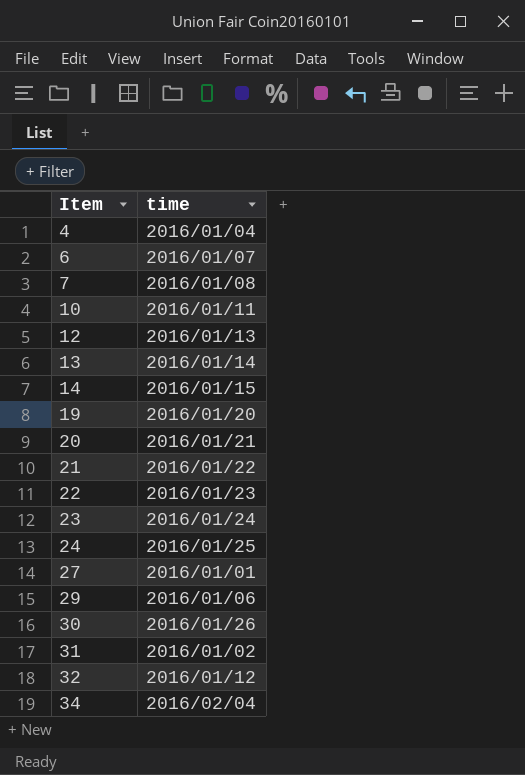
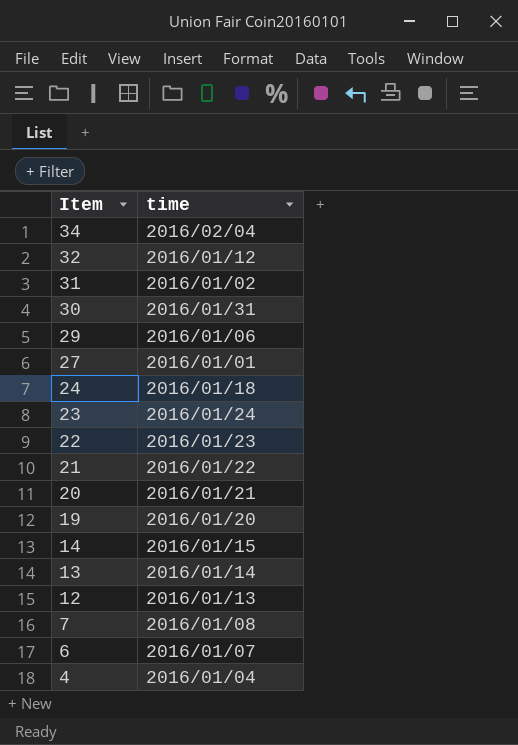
row order: Item ascending -> Item descending
row 10: 2016/01/11 -> none
30 | time: 2016/01/26 -> 2016/01/31
24 | time: 2016/01/25 -> 2016/01/18

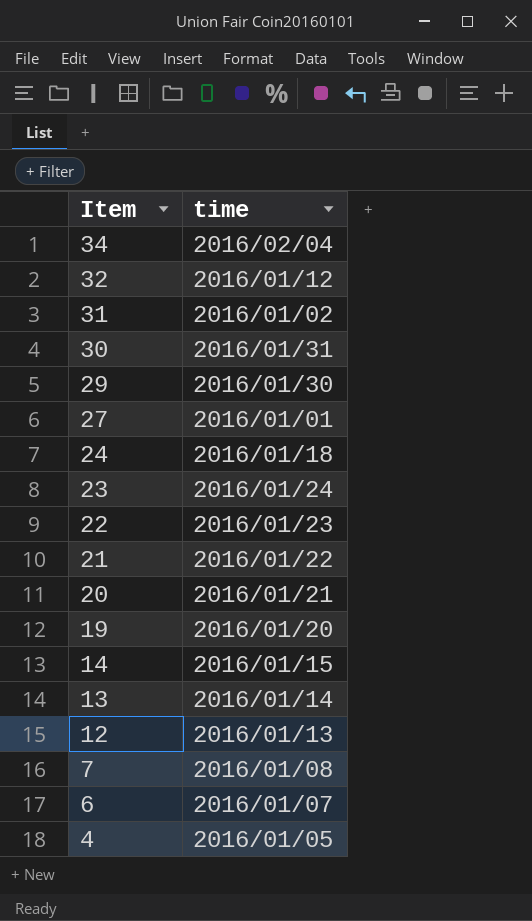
29 | time: 2016/01/06 -> 2016/01/30
4 | time: 2016/01/04 -> 2016/01/05

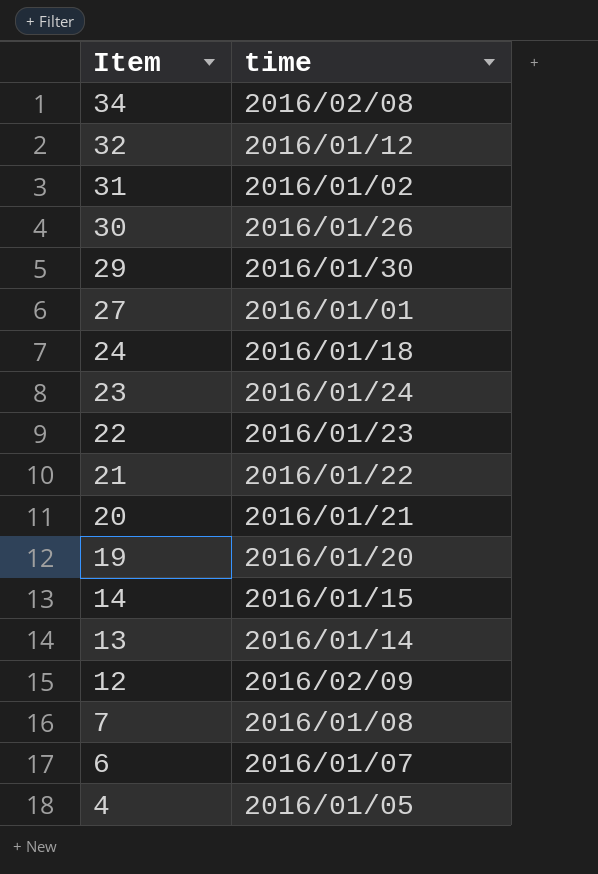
34 | time: 2016/02/04 -> 2016/02/08
30 | time: 2016/01/31 -> 2016/01/26
12 | time: 2016/01/13 -> 2016/02/09

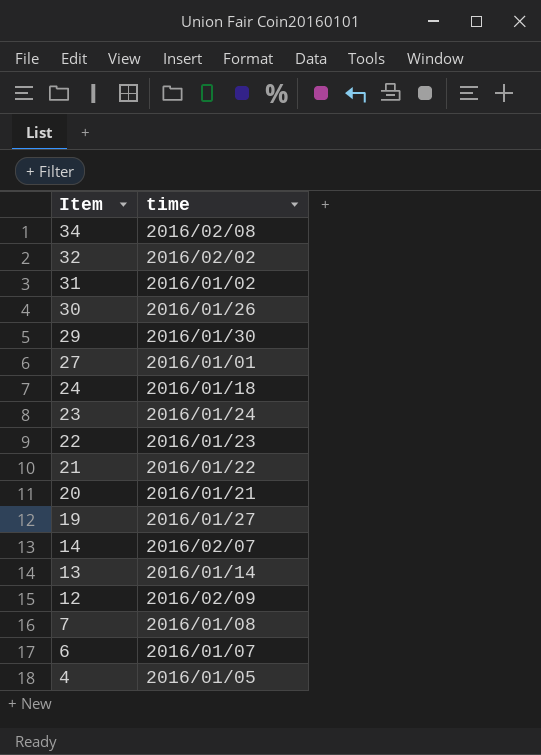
32 | time: 2016/01/12 -> 2016/02/02
19 | time: 2016/01/20 -> 2016/01/27
14 | time: 2016/01/15 -> 2016/02/07

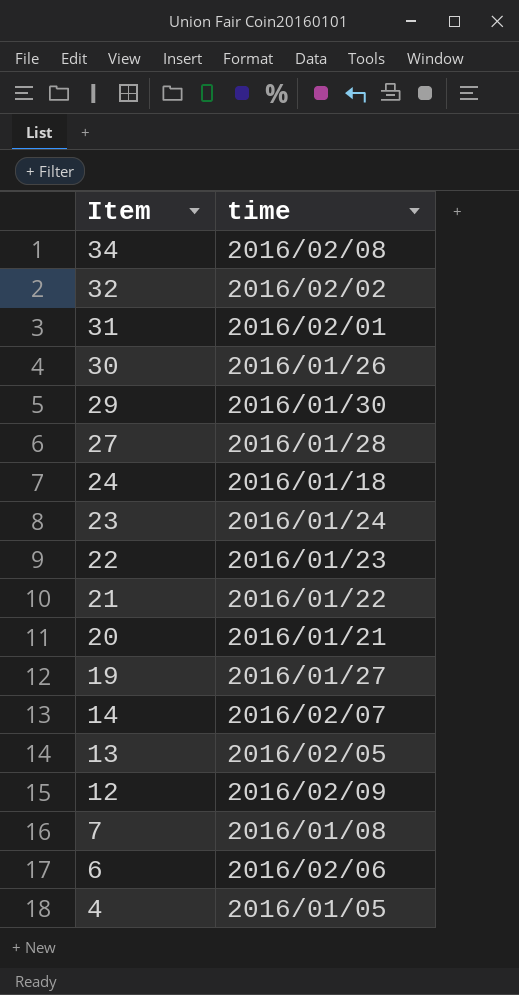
31 | time: 2016/01/02 -> 2016/02/01
27 | time: 2016/01/01 -> 2016/01/28
13 | time: 2016/01/14 -> 2016/02/05
6 | time: 2016/01/07 -> 2016/02/06

